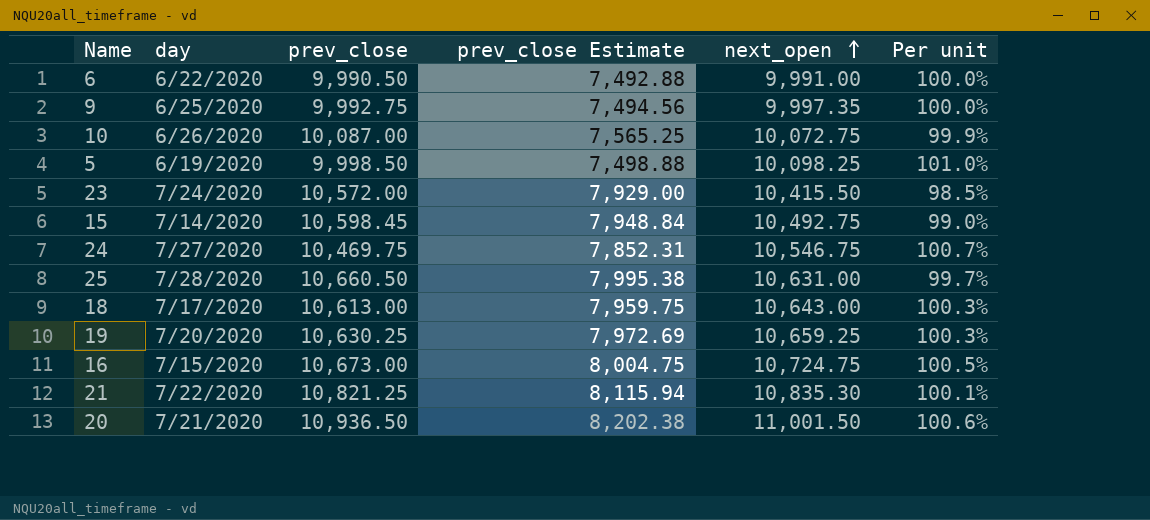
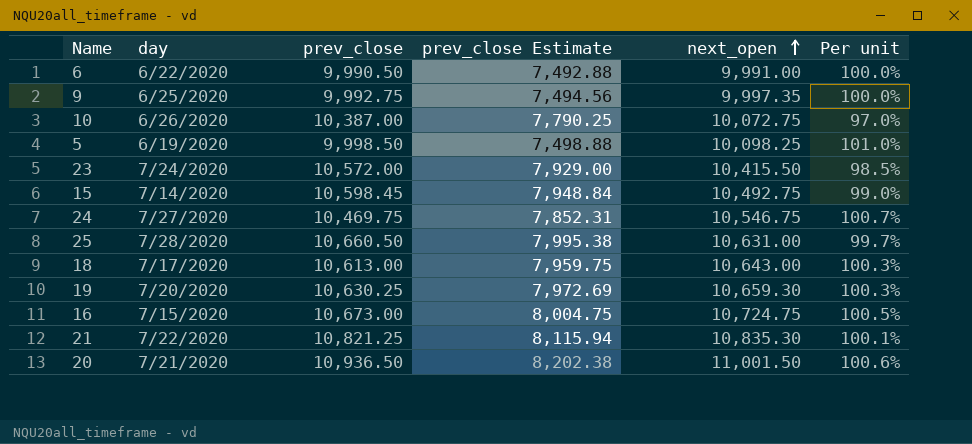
10 | prev_close: 10,087.00 -> 10,387.00
10 | prev_close Estimate: 7,565.25 -> 7,790.25
10 | Per unit: 99.9% -> 97.0%
19 | next_open: 10,659.25 -> 10,659.30

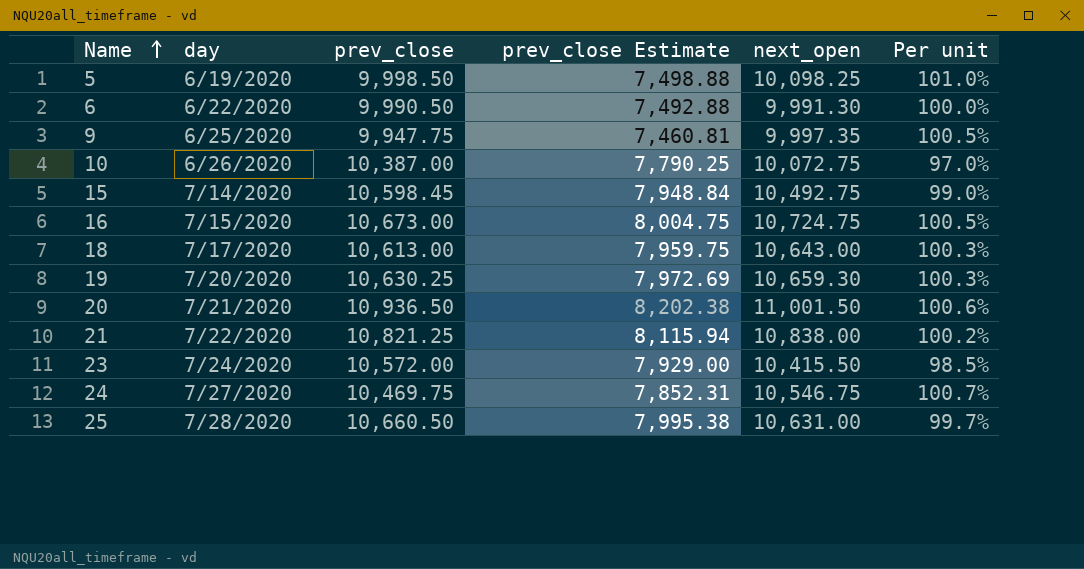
row order: next_open ascending -> Name ascending
6 | next_open: 9,991.00 -> 9,991.30
9 | prev_close: 9,992.75 -> 9,947.75
9 | prev_close Estimate: 7,494.56 -> 7,460.81
9 | Per unit: 100.0% -> 100.5%
21 | next_open: 10,835.30 -> 10,838.00
21 | Per unit: 100.1% -> 100.2%

